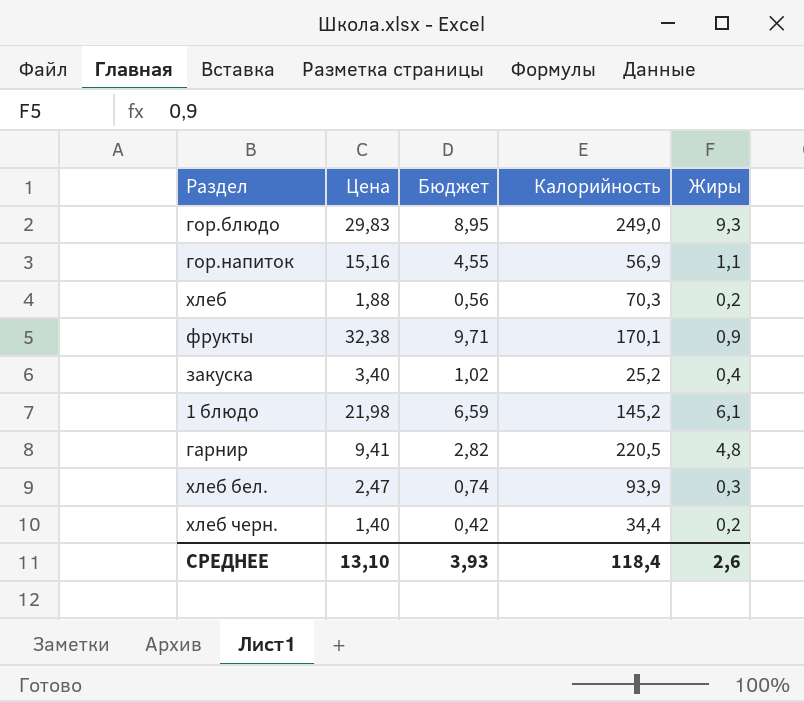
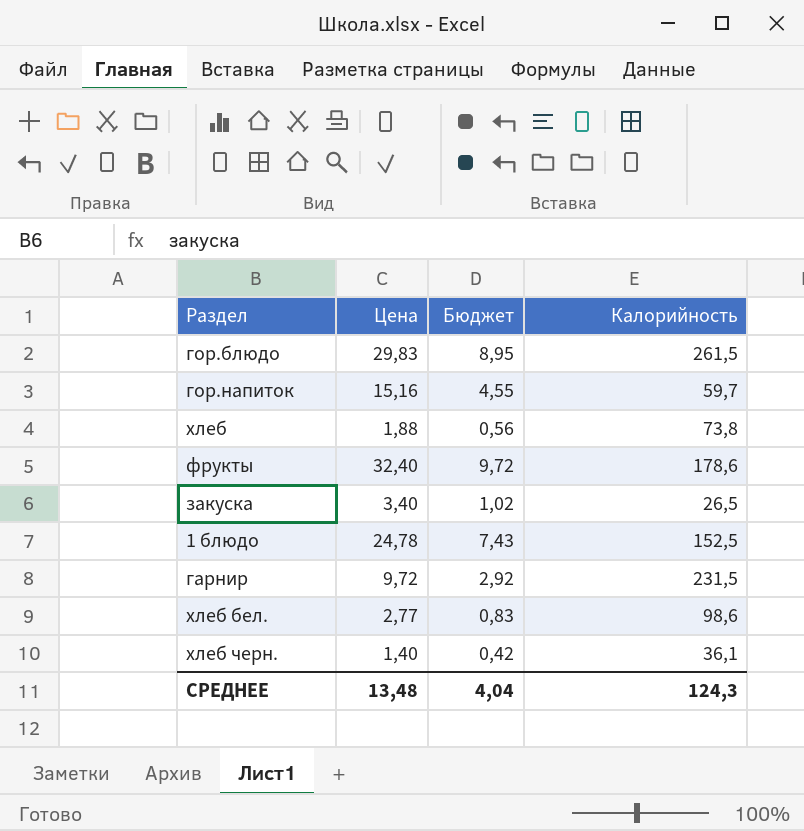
column Жиры | position: 5 -> none
гор.блюдо | Калорийность: 249,0 -> 261,5
гор.напиток | Калорийность: 56,9 -> 59,7
хлеб | Калорийность: 70,3 -> 73,8
фрукты | Цена: 32,38 -> 32,40
фрукты | Бюджет: 9,71 -> 9,72
фрукты | Калорийность: 170,1 -> 178,6
закуска | Калорийность: 25,2 -> 26,5
1 блюдо | Цена: 21,98 -> 24,78
1 блюдо | Бюджет: 6,59 -> 7,43
1 блюдо | Калорийность: 145,2 -> 152,5
гарнир | Цена: 9,41 -> 9,72
гарнир | Бюджет: 2,82 -> 2,92
гарнир | Калорийность: 220,5 -> 231,5
хлеб бел. | Цена: 2,47 -> 2,77
хлеб бел. | Бюджет: 0,74 -> 0,83
хлеб бел. | Калорийность: 93,9 -> 98,6
хлеб черн. | Калорийность: 34,4 -> 36,1
СРЕДНЕЕ | Цена: 13,10 -> 13,48
СРЕДНЕЕ | Бюджет: 3,93 -> 4,04
СРЕДНЕЕ | Калорийность: 118,4 -> 124,3

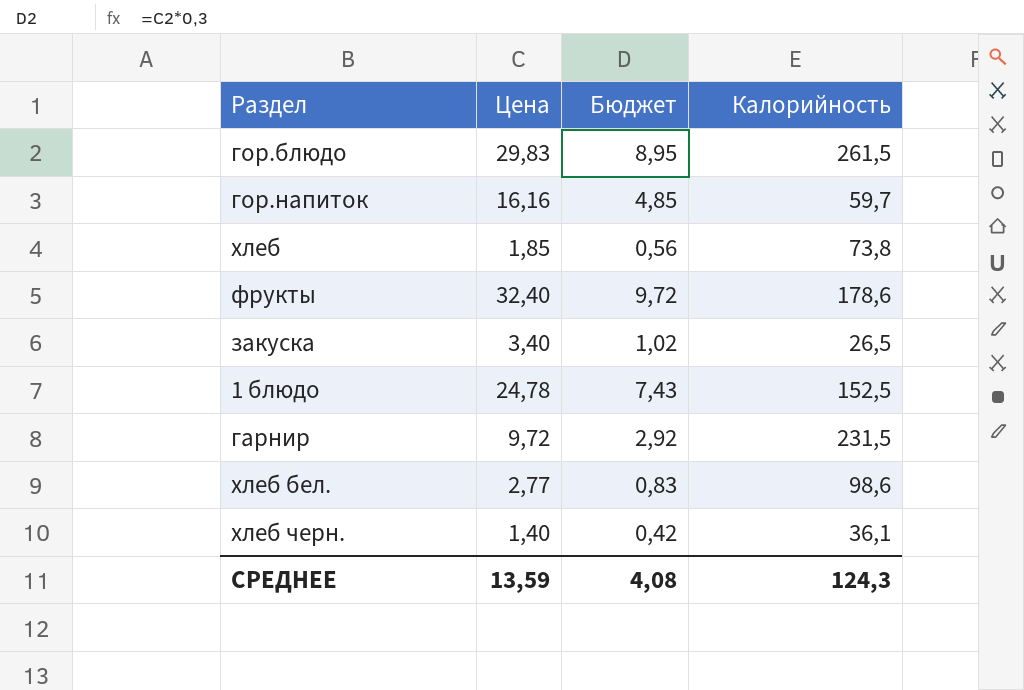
гор.напиток | Цена: 15,16 -> 16,16
гор.напиток | Бюджет: 4,55 -> 4,85
хлеб | Цена: 1,88 -> 1,85
СРЕДНЕЕ | Цена: 13,48 -> 13,59
СРЕДНЕЕ | Бюджет: 4,04 -> 4,08

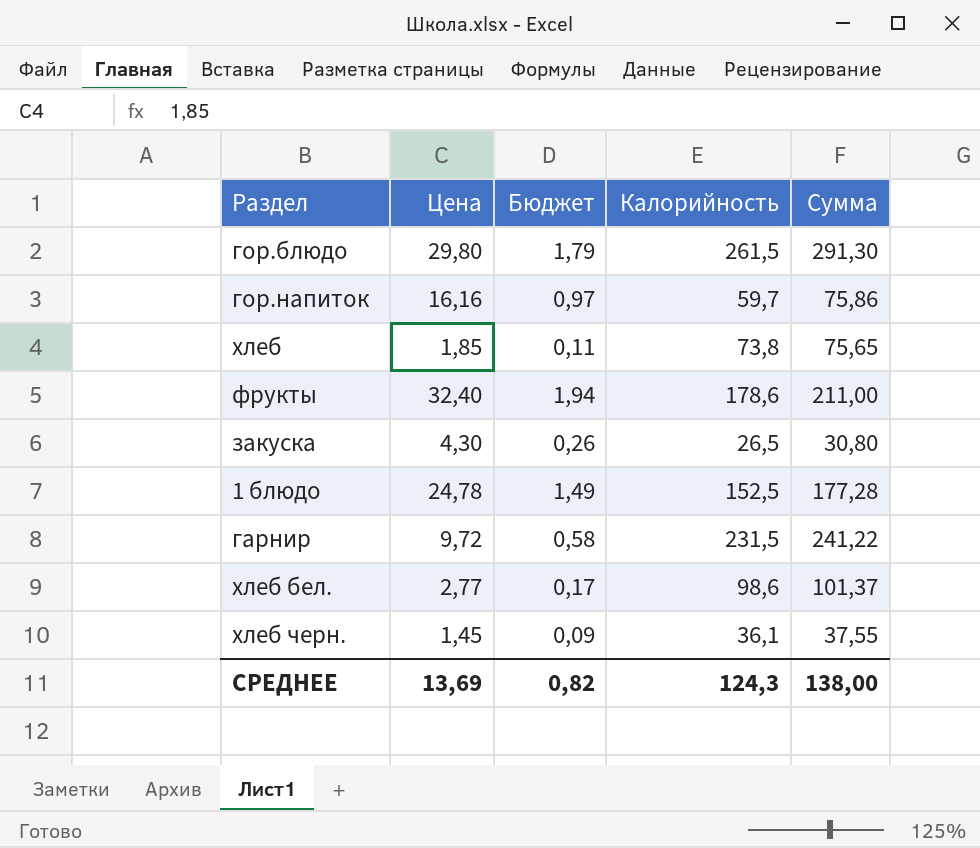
column Бюджет | formula: [Цена] * 0,3 -> [Цена] * 0,06
column Сумма | formula: none -> [Цена] + [Калорийность]
гор.блюдо | Цена: 29,83 -> 29,80
закуска | Цена: 3,40 -> 4,30
хлеб черн. | Цена: 1,40 -> 1,45
СРЕДНЕЕ | Цена: 13,59 -> 13,69
СРЕДНЕЕ | Бюджет: 4,08 -> 0,82

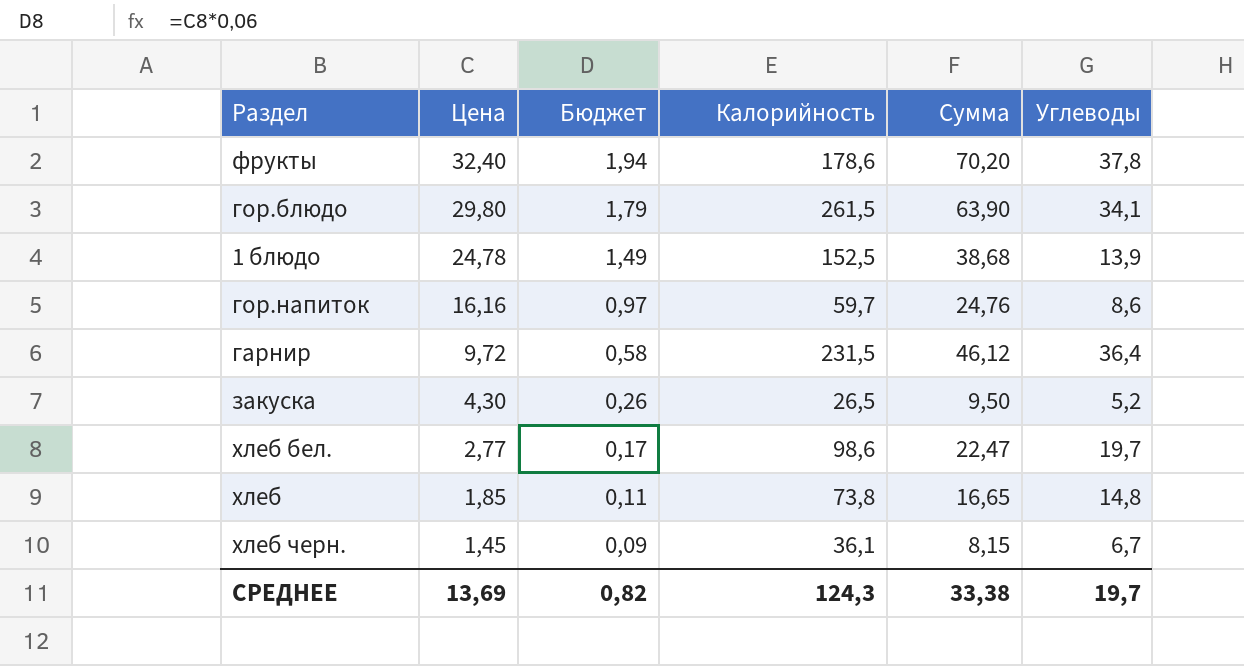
row order: none -> Цена descending
column Сумма | formula: [Цена] + [Калорийность] -> [Цена] + [Углеводы]
column Углеводы | position: none -> 6
СРЕДНЕЕ | Сумма: 138,00 -> 33,38

